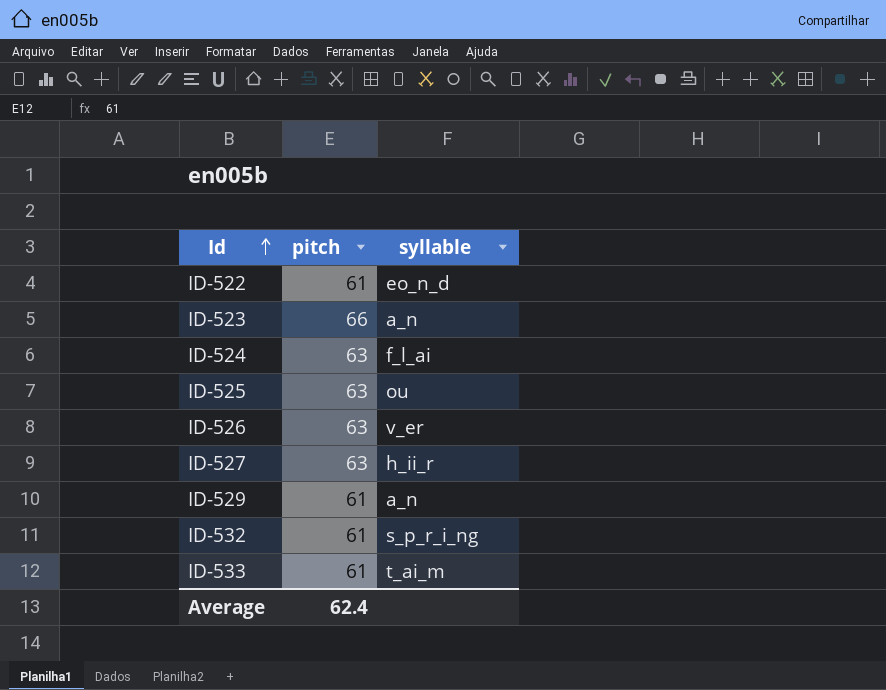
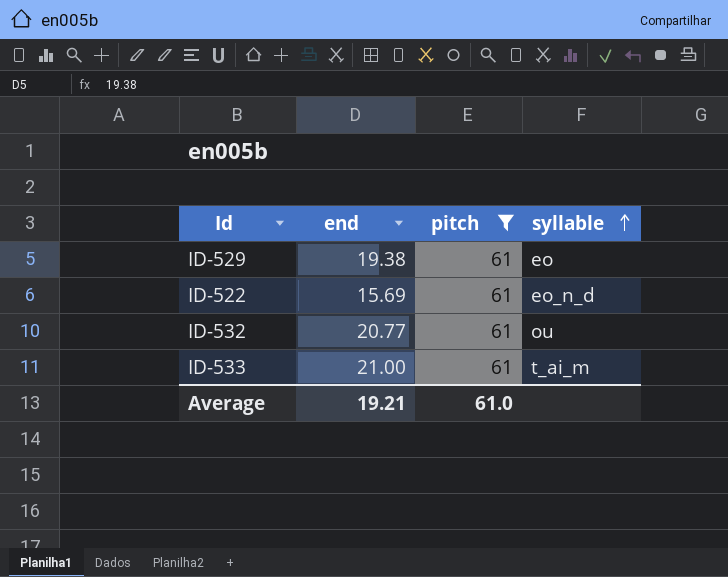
filter: none -> pitch = 61
row order: Id ascending -> syllable ascending
column end | position: none -> 2
ID-529 | syllable: a_n -> eo
ID-532 | syllable: s_p_r_i_ng -> ou
Average | pitch: 62.4 -> 61.0

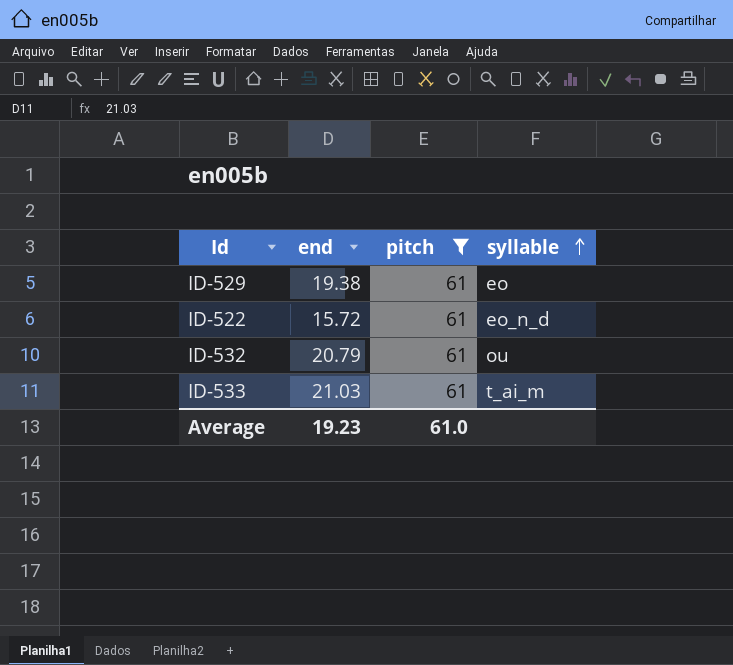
ID-522 | end: 15.69 -> 15.72
ID-532 | end: 20.77 -> 20.79
ID-533 | end: 21.00 -> 21.03
Average | end: 19.21 -> 19.23

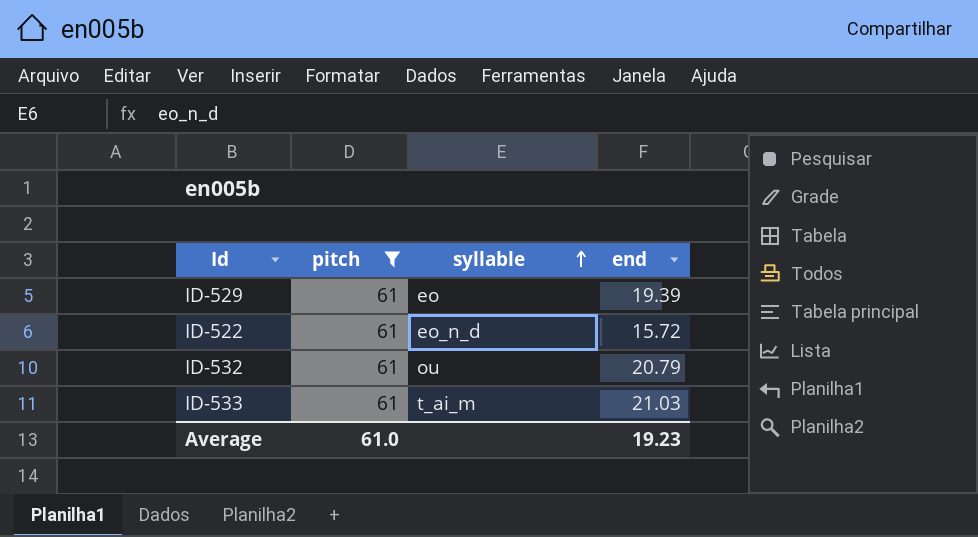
column end | position: 2 -> 4
ID-529 | end: 19.38 -> 19.39

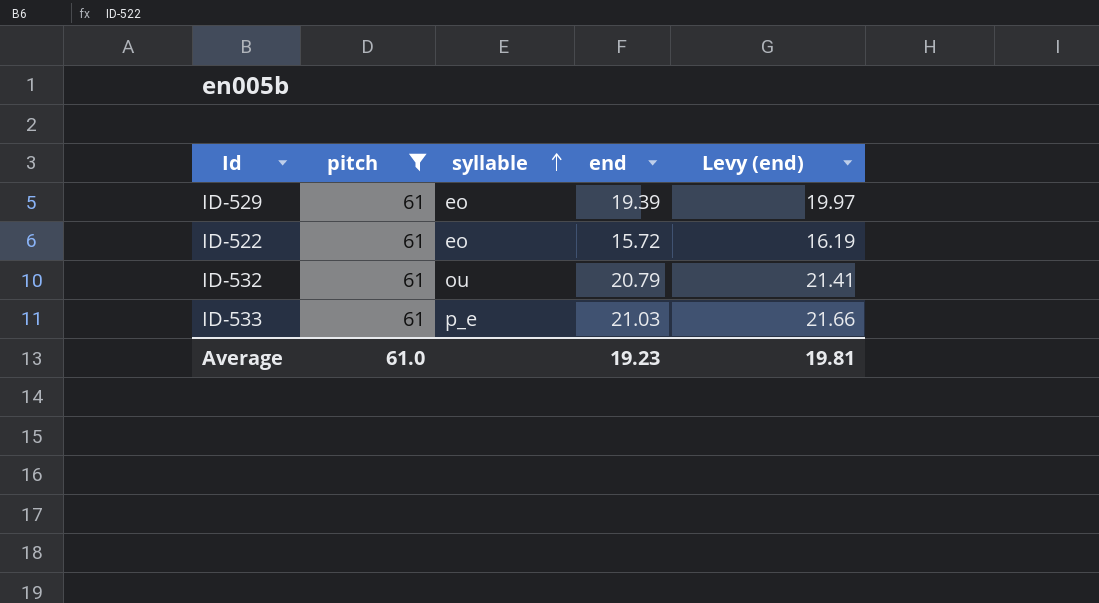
column Levy (end) | formula: none -> [end] * 1.03
ID-522 | syllable: eo_n_d -> eo
ID-533 | syllable: t_ai_m -> p_e

